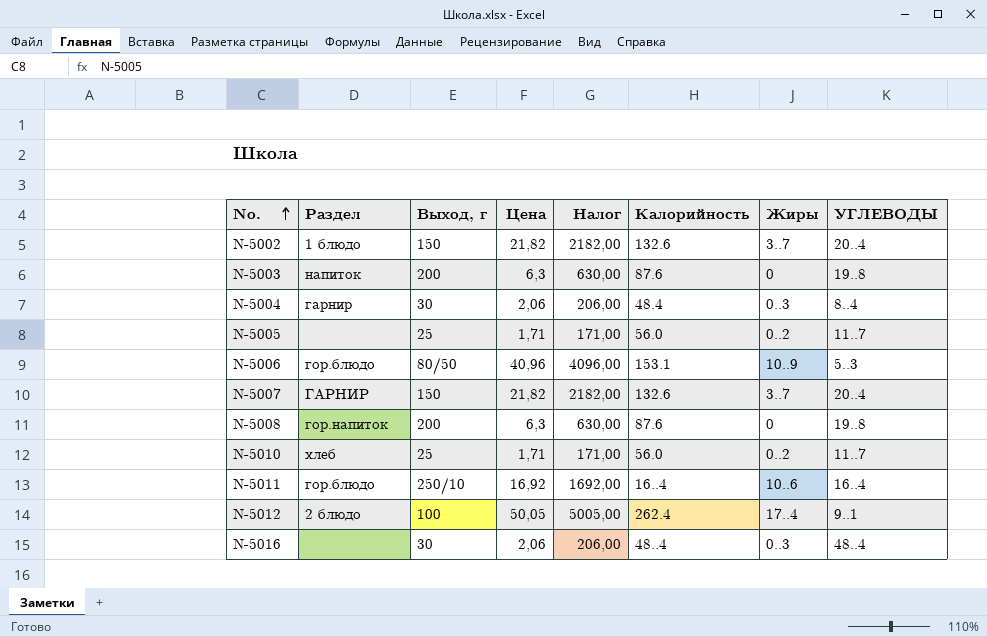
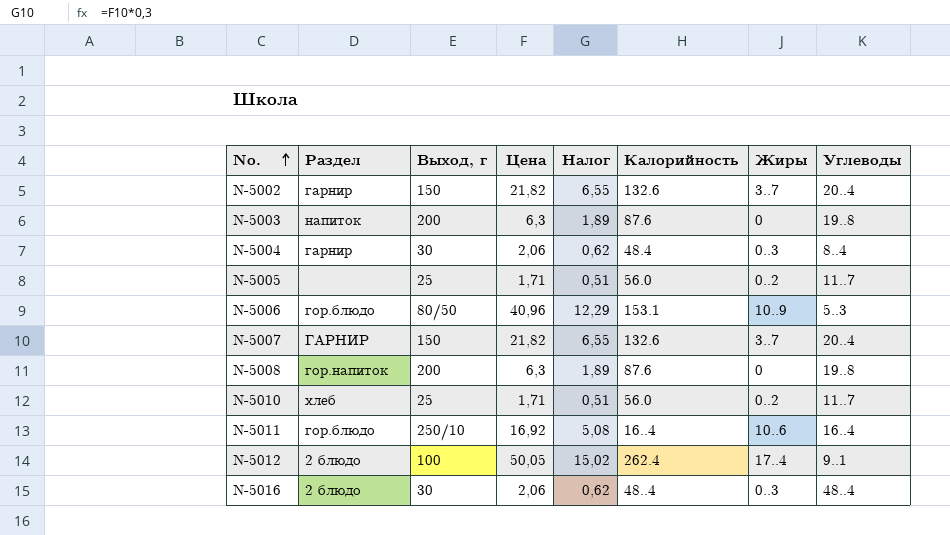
column Налог | formula: [Цена] * 100 -> [Цена] * 0,3
column name: УГЛЕВОДЫ -> Углеводы
N-5002 | Раздел: 1 блюдо -> гарнир
N-5016 | Раздел: none -> 2 блюдо

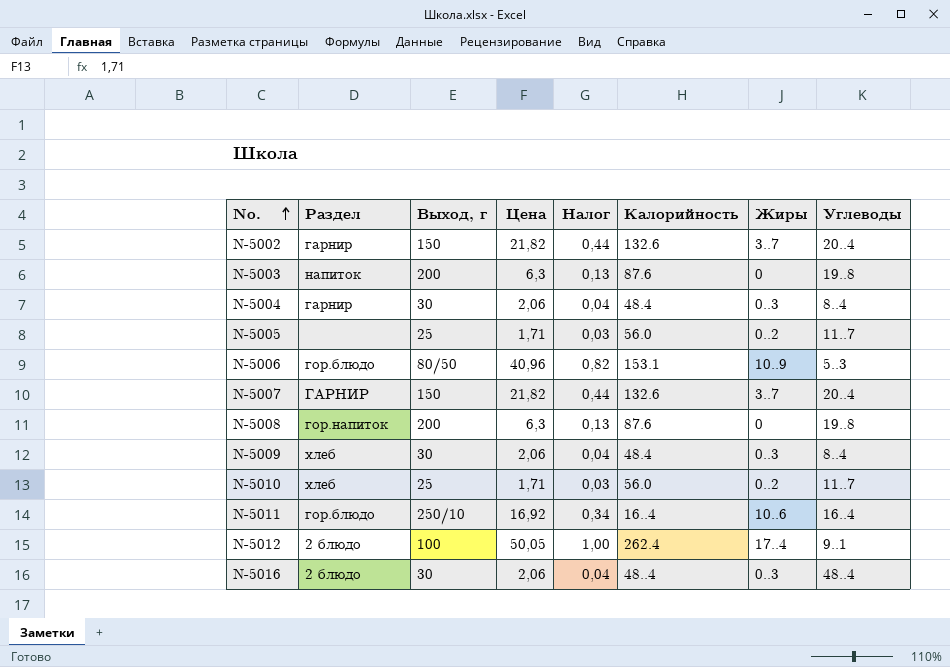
column Налог | formula: [Цена] * 0,3 -> [Цена] * 0,02
row N-5009: none -> хлеб | 30 | 2,06 | 0,04 | 48.4 | 0..3 | 8..4

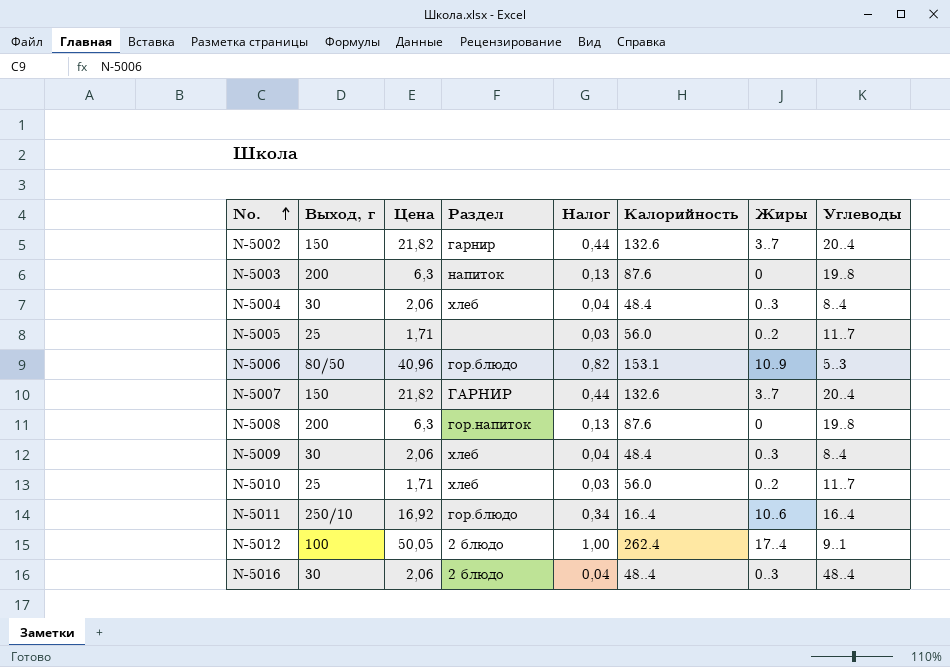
column Раздел | position: 2 -> 4
N-5004 | Раздел: гарнир -> хлеб

